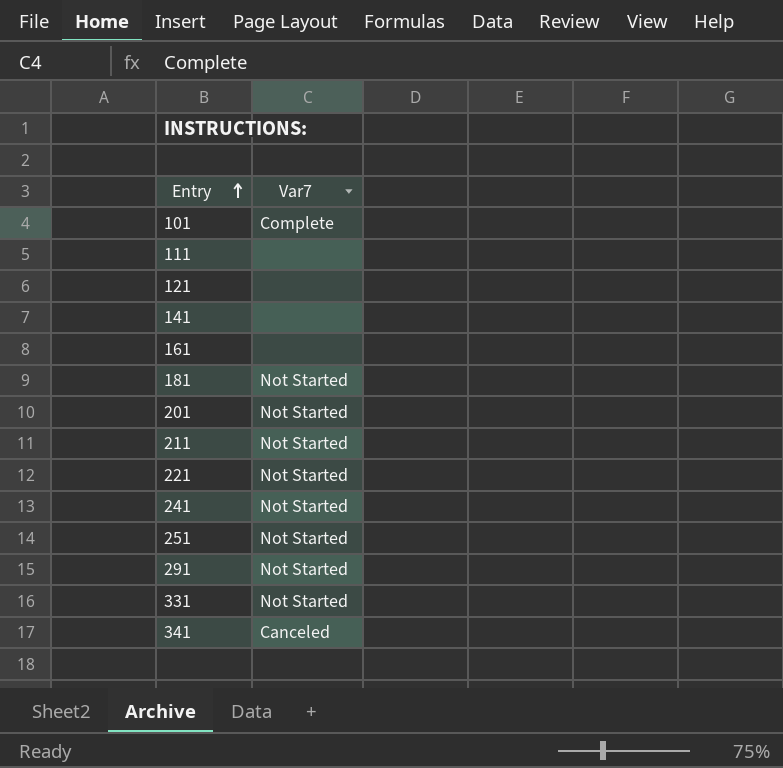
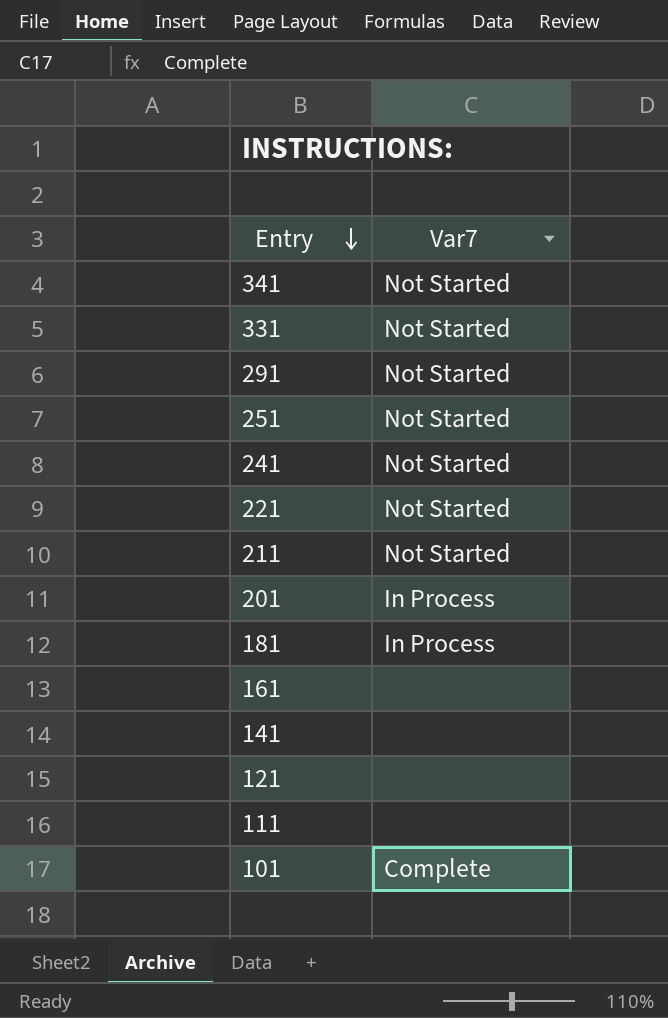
row order: Entry ascending -> Entry descending
341 | Var7: Canceled -> Not Started
201 | Var7: Not Started -> In Process
181 | Var7: Not Started -> In Process

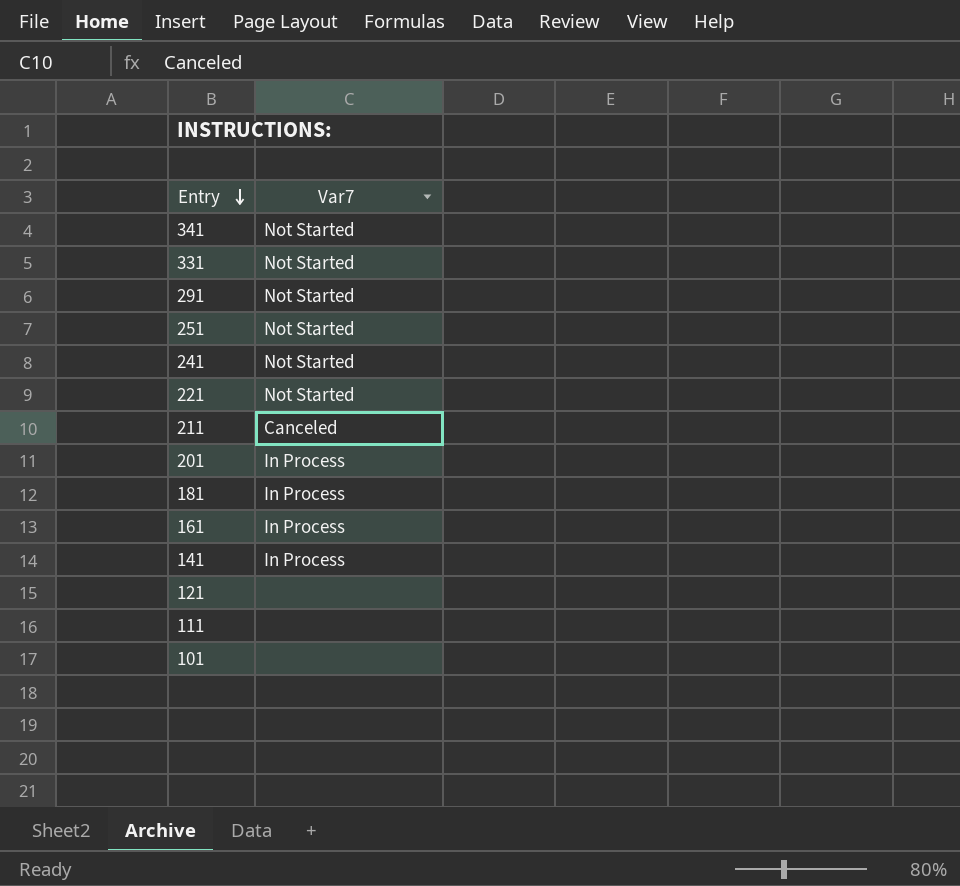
211 | Var7: Not Started -> Canceled
161 | Var7: none -> In Process
141 | Var7: none -> In Process
101 | Var7: Complete -> none

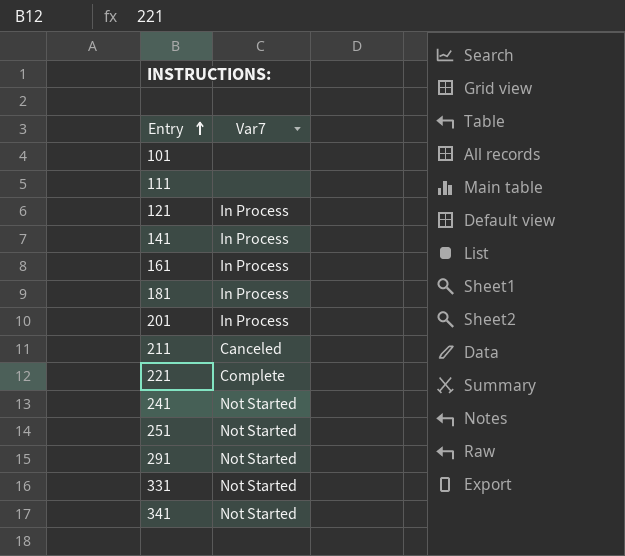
row order: Entry descending -> Entry ascending
121 | Var7: none -> In Process
221 | Var7: Not Started -> Complete

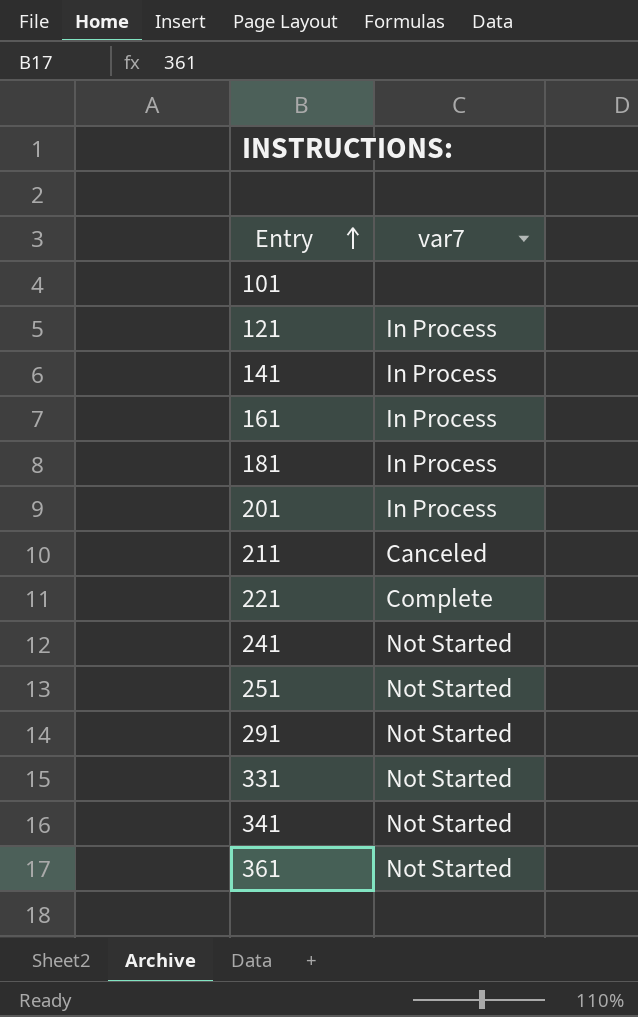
column name: Var7 -> var7
row 111: none -> none
row 361: none -> Not Started

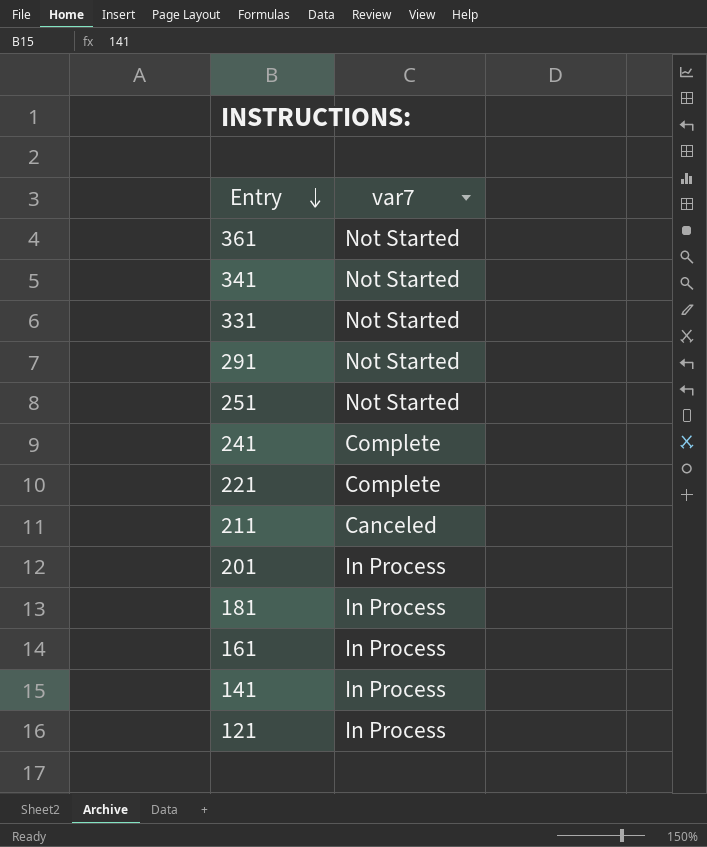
row order: Entry ascending -> Entry descending
row 101: none -> none
241 | var7: Not Started -> Complete

